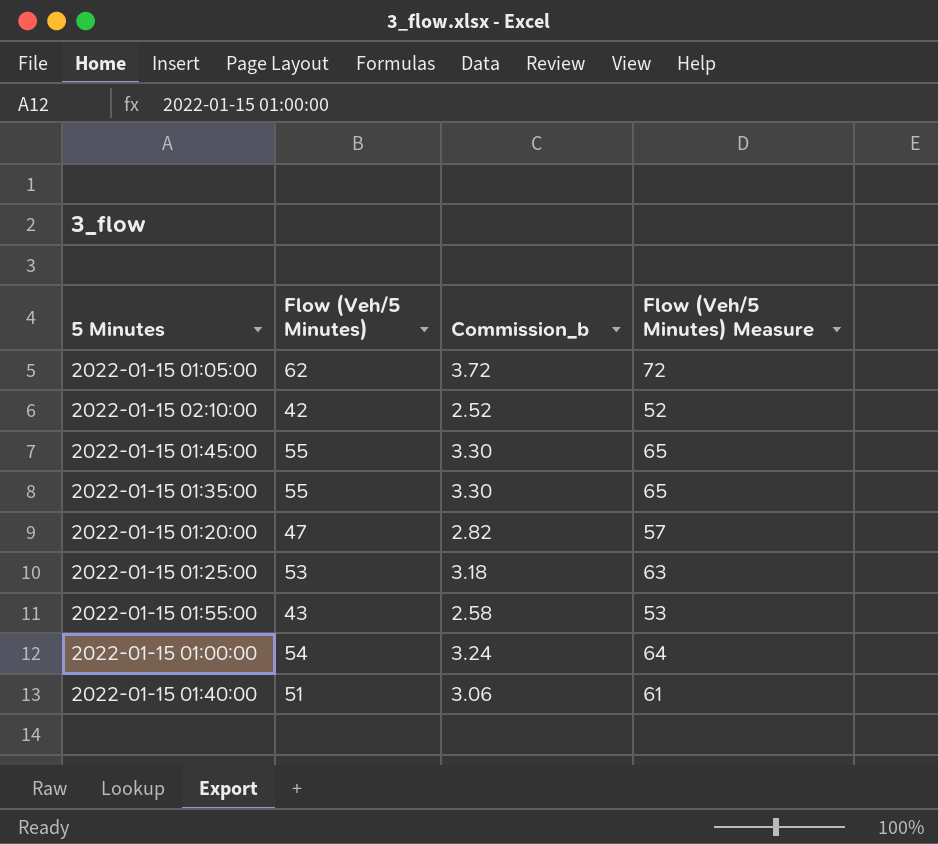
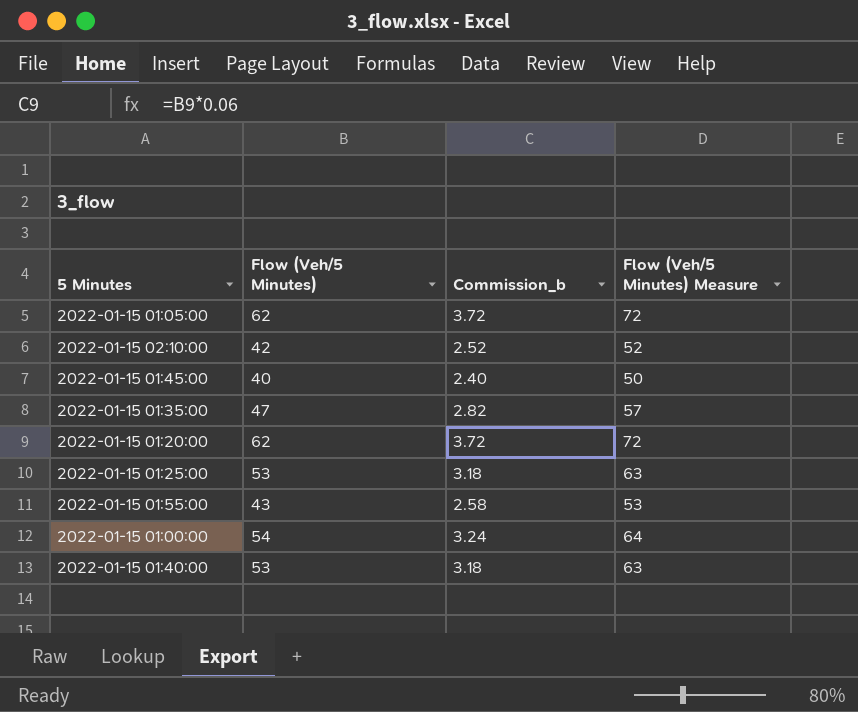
2022-01-15 01:45:00 | Flow (Veh/5 Minutes): 55 -> 40
2022-01-15 01:45:00 | Commission_b: 3.30 -> 2.40
2022-01-15 01:45:00 | Flow (Veh/5 Minutes) Measure: 65 -> 50
2022-01-15 01:35:00 | Flow (Veh/5 Minutes): 55 -> 47
2022-01-15 01:35:00 | Commission_b: 3.30 -> 2.82
2022-01-15 01:35:00 | Flow (Veh/5 Minutes) Measure: 65 -> 57
2022-01-15 01:20:00 | Flow (Veh/5 Minutes): 47 -> 62
2022-01-15 01:20:00 | Commission_b: 2.82 -> 3.72
2022-01-15 01:20:00 | Flow (Veh/5 Minutes) Measure: 57 -> 72
2022-01-15 01:40:00 | Flow (Veh/5 Minutes): 51 -> 53
2022-01-15 01:40:00 | Commission_b: 3.06 -> 3.18
2022-01-15 01:40:00 | Flow (Veh/5 Minutes) Measure: 61 -> 63

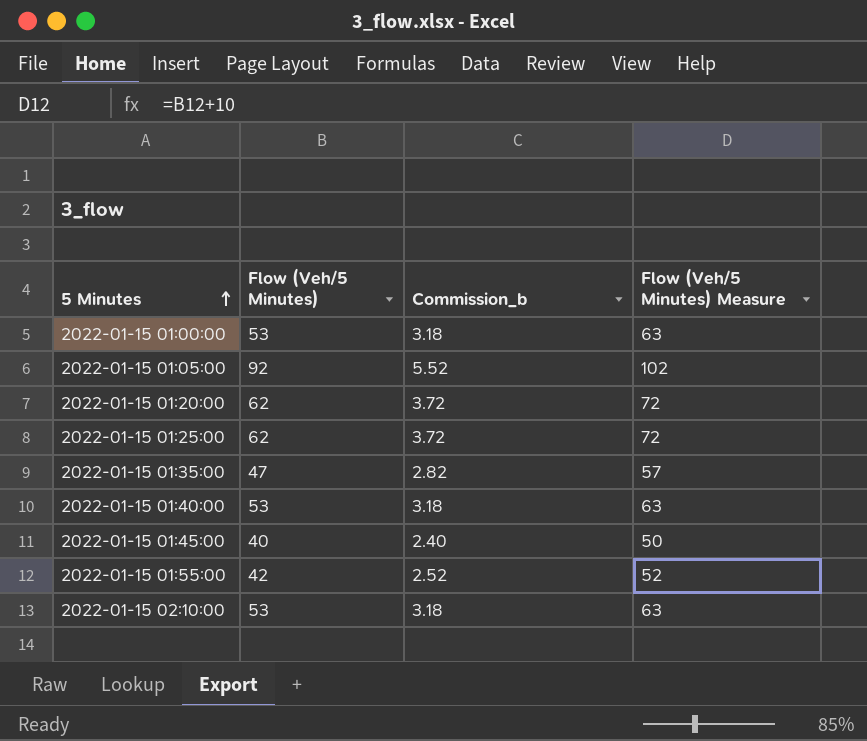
row order: none -> 5 Minutes ascending
2022-01-15 01:00:00 | Flow (Veh/5 Minutes): 54 -> 53
2022-01-15 01:00:00 | Commission_b: 3.24 -> 3.18
2022-01-15 01:00:00 | Flow (Veh/5 Minutes) Measure: 64 -> 63
2022-01-15 01:05:00 | Flow (Veh/5 Minutes): 62 -> 92
2022-01-15 01:05:00 | Commission_b: 3.72 -> 5.52
2022-01-15 01:05:00 | Flow (Veh/5 Minutes) Measure: 72 -> 102
2022-01-15 01:25:00 | Flow (Veh/5 Minutes): 53 -> 62
2022-01-15 01:25:00 | Commission_b: 3.18 -> 3.72
2022-01-15 01:25:00 | Flow (Veh/5 Minutes) Measure: 63 -> 72
2022-01-15 01:55:00 | Flow (Veh/5 Minutes): 43 -> 42
2022-01-15 01:55:00 | Commission_b: 2.58 -> 2.52
2022-01-15 01:55:00 | Flow (Veh/5 Minutes) Measure: 53 -> 52
2022-01-15 02:10:00 | Flow (Veh/5 Minutes): 42 -> 53
2022-01-15 02:10:00 | Commission_b: 2.52 -> 3.18
2022-01-15 02:10:00 | Flow (Veh/5 Minutes) Measure: 52 -> 63

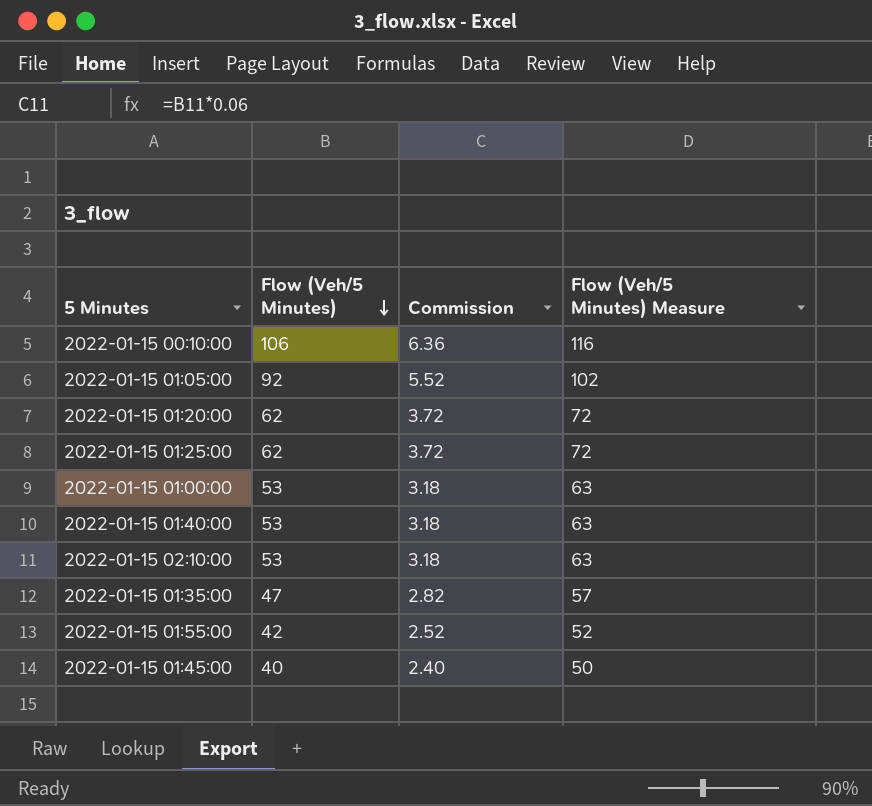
row order: 5 Minutes ascending -> Flow (Veh/5 Minutes) descending
column name: Commission_b -> Commission
row 2022-01-15 00:10:00: none -> 106 | 6.36 | 116

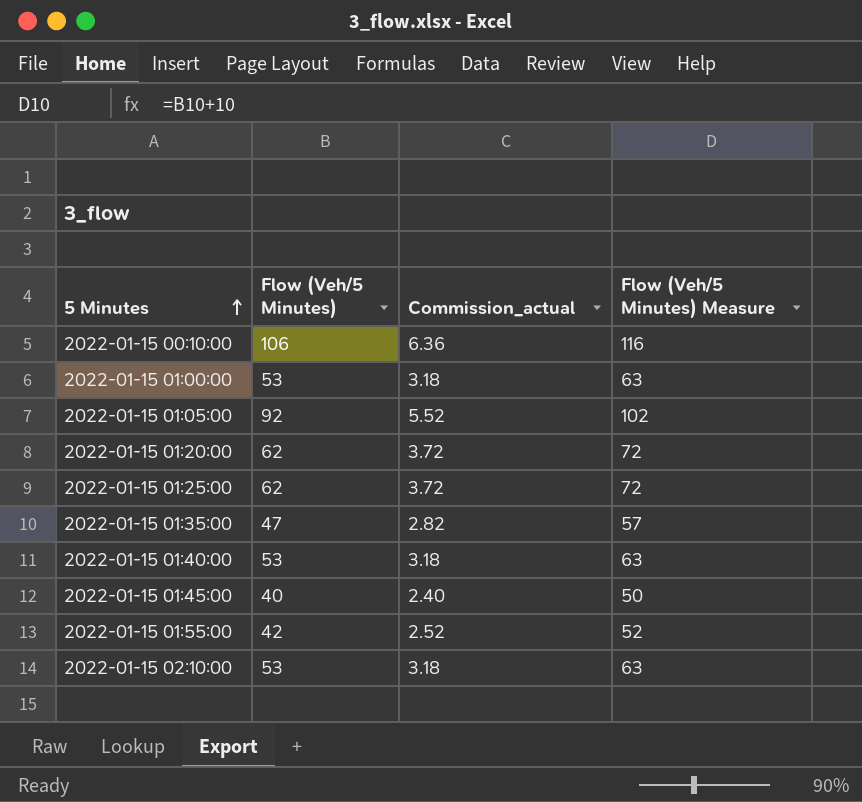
row order: Flow (Veh/5 Minutes) descending -> 5 Minutes ascending
column name: Commission -> Commission_actual

